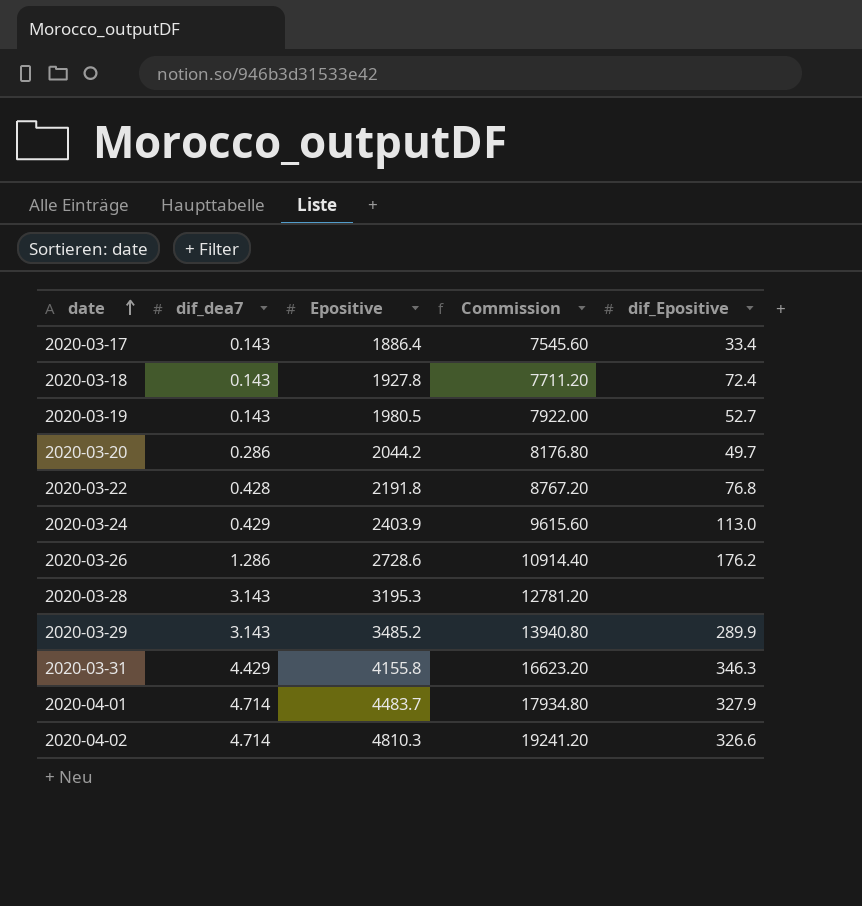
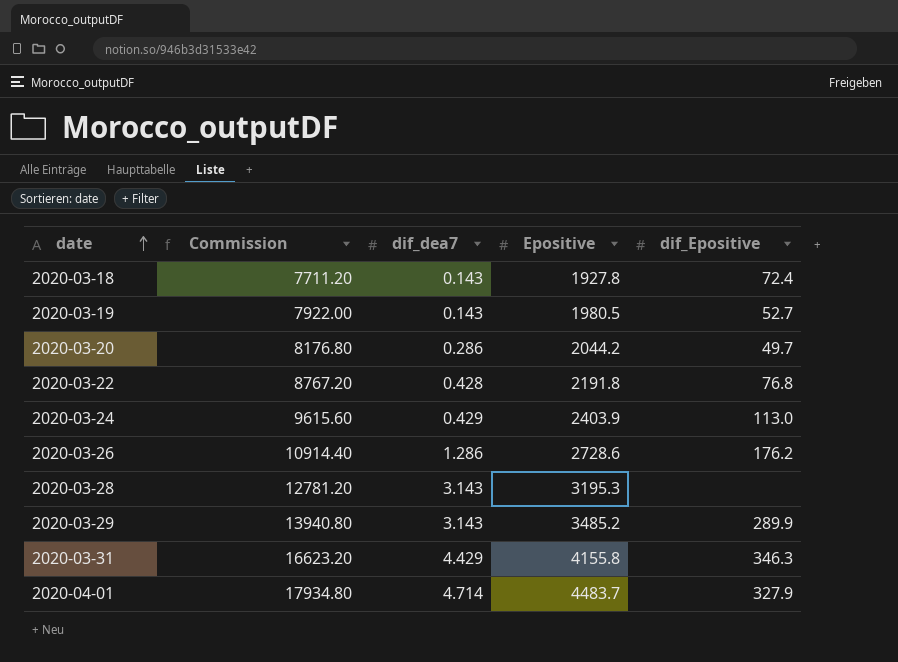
column Commission | position: 4 -> 2
row 2020-03-17: 0.143 | 1886.4 | 7545.60 | 33.4 -> none
row 2020-04-02: 4.714 | 4810.3 | 19241.20 | 326.6 -> none

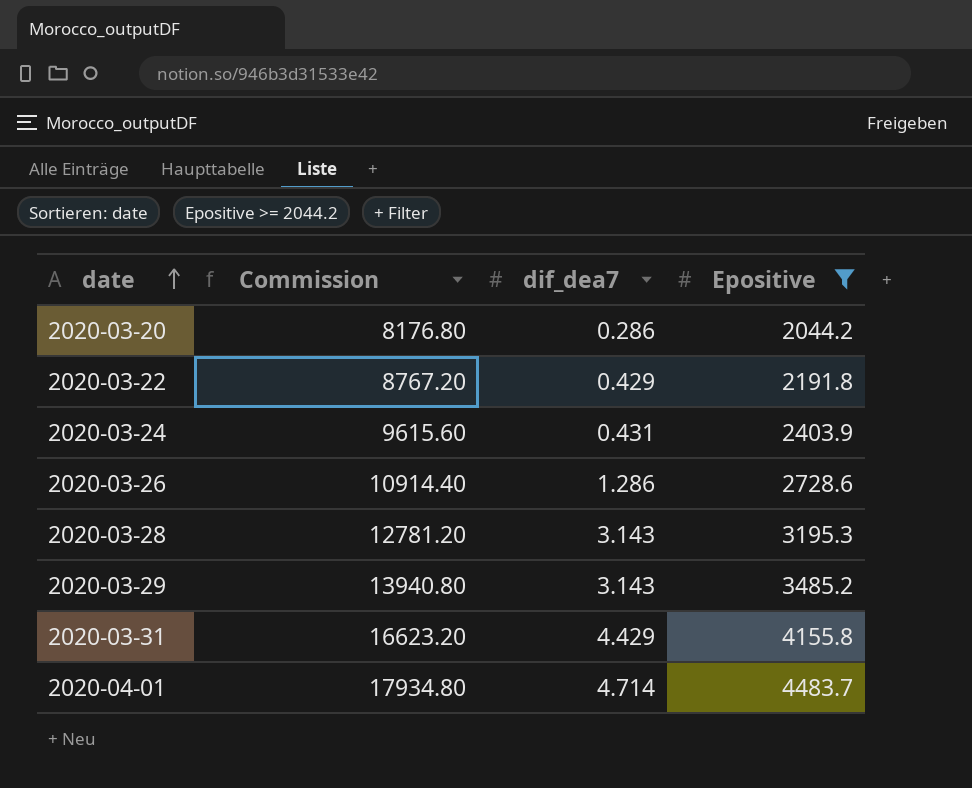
filter: none -> Epositive >= 2044.2
column dif_Epositive | position: 5 -> none
2020-03-22 | dif_dea7: 0.428 -> 0.429
2020-03-24 | dif_dea7: 0.429 -> 0.431

